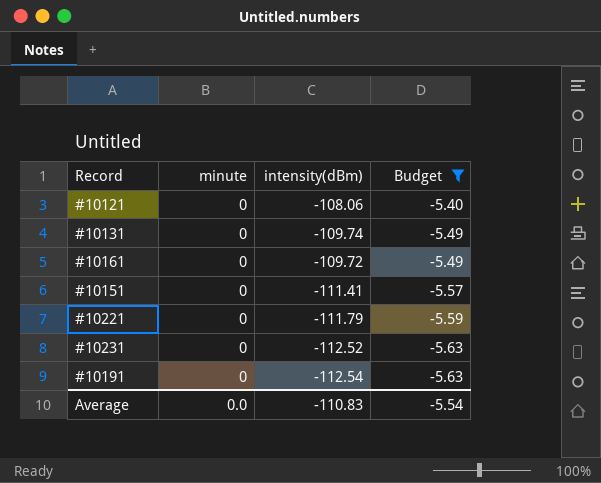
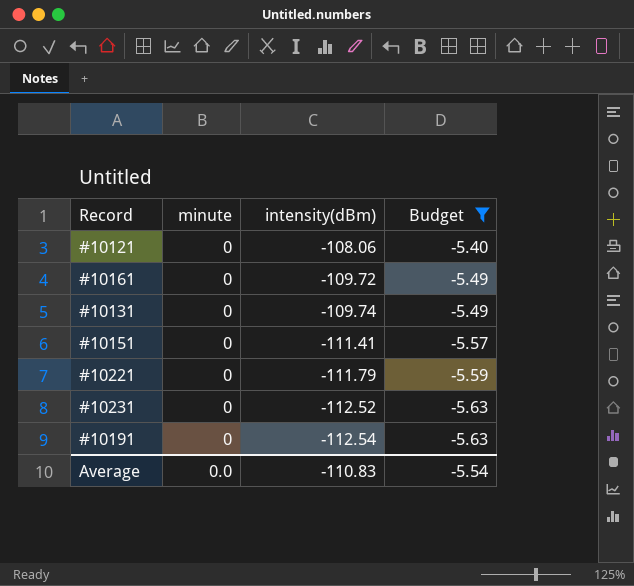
row order: Budget descending -> intensity(dBm) descending

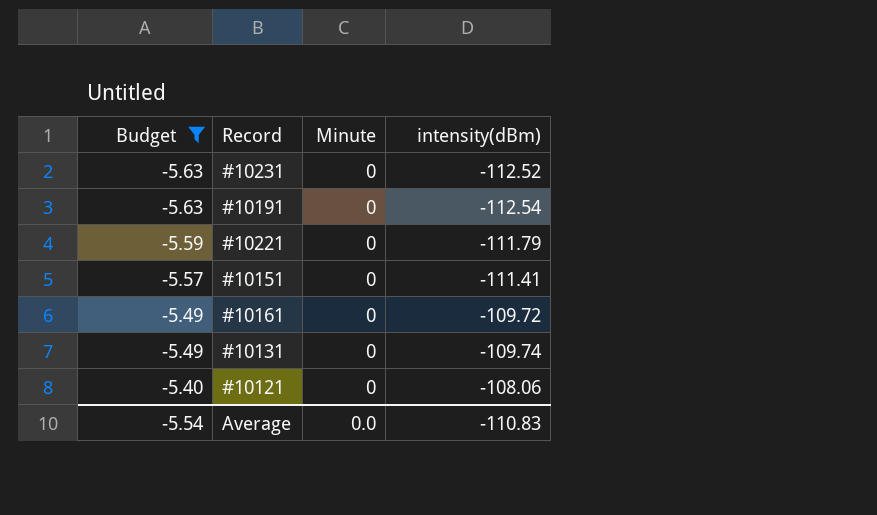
row order: intensity(dBm) descending -> Budget ascending
column Budget | position: 4 -> 1
column name: minute -> Minute

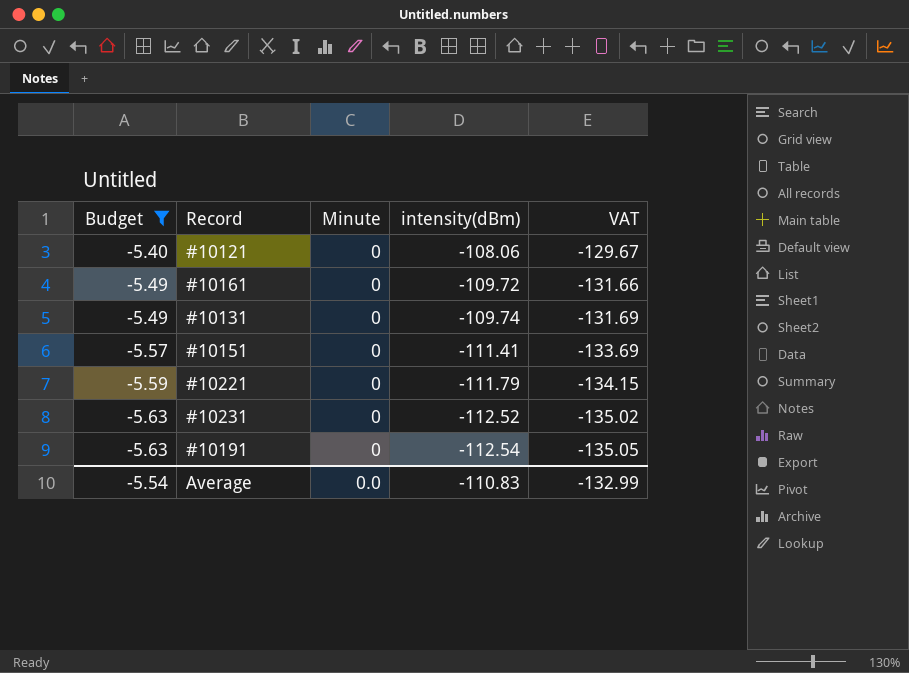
row order: Budget ascending -> Budget descending
column VAT | formula: none -> [intensity(dBm)] * 1.2

